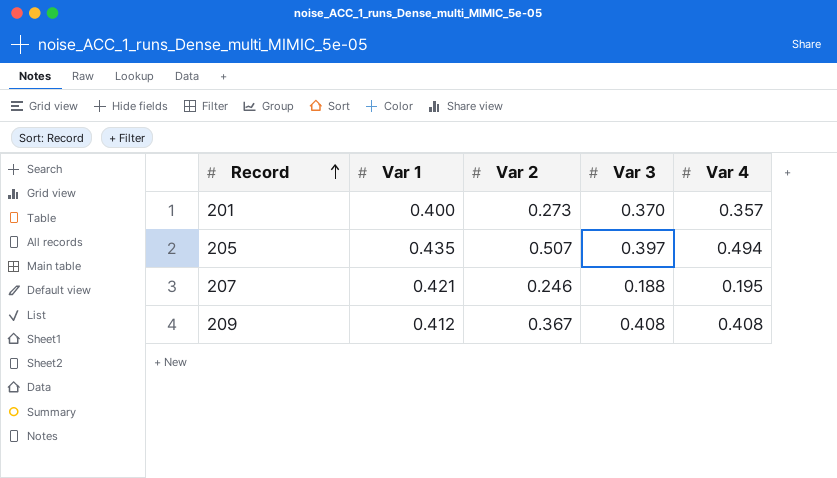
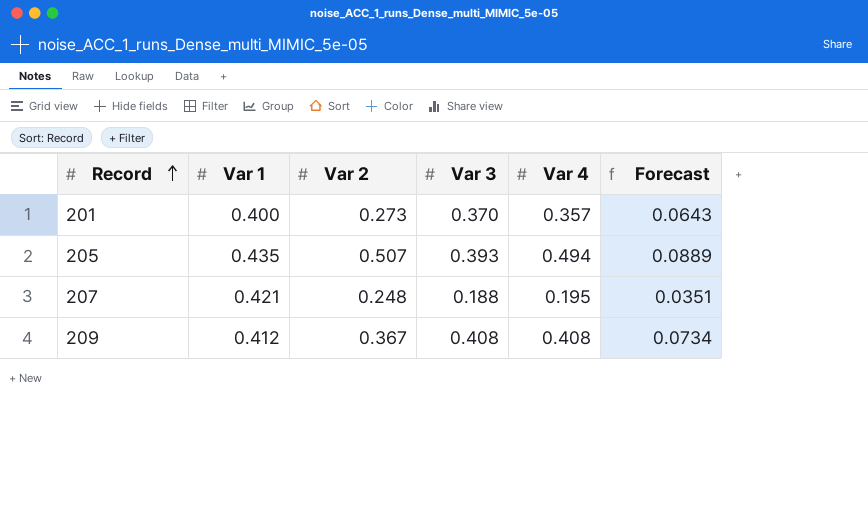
column Forecast | formula: none -> [Var 4] * 0.18
205 | Var 3: 0.397 -> 0.393
207 | Var 2: 0.246 -> 0.248

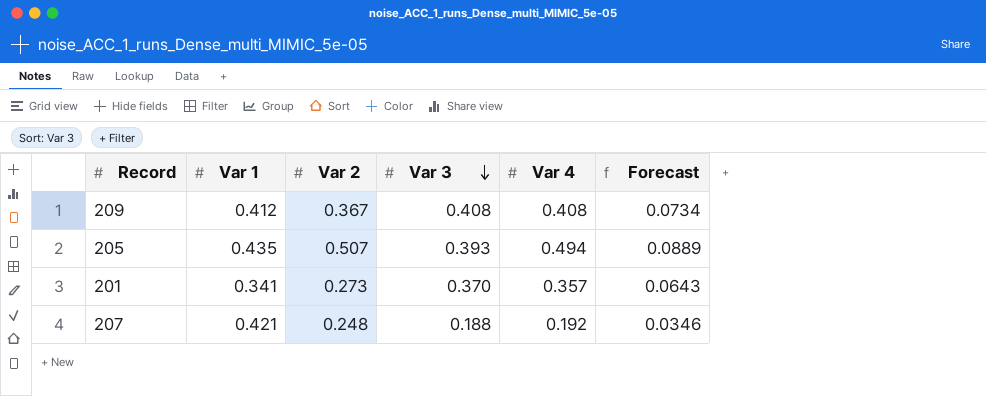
row order: Record ascending -> Var 3 descending
201 | Var 1: 0.400 -> 0.341
207 | Var 4: 0.195 -> 0.192
207 | Forecast: 0.0351 -> 0.0346

